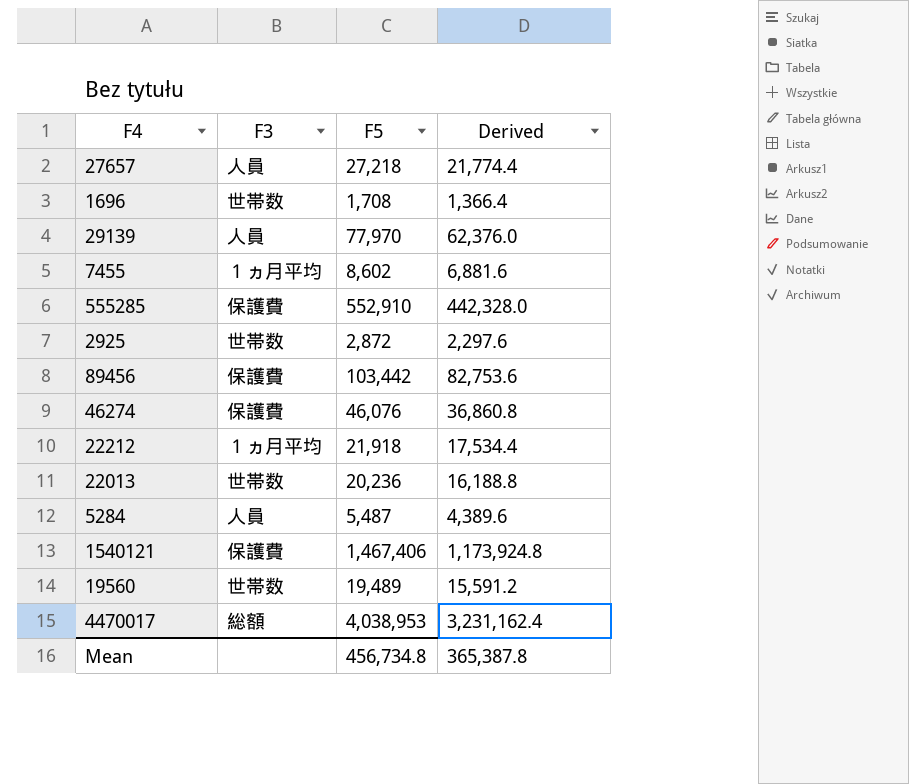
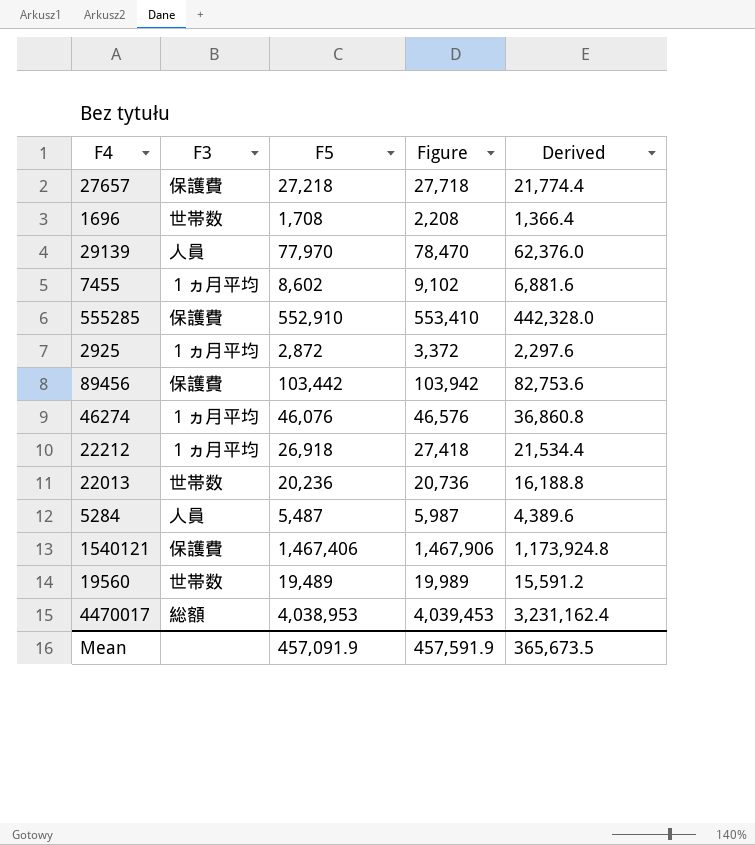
column Figure | formula: none -> [F5] + 500
27657 | F3: 人員 -> 保護費
2925 | F3: 世帯数 -> １ヵ月平均
46274 | F3: 保護費 -> １ヵ月平均
22212 | F5: 21,918 -> 26,918
22212 | Derived: 17,534.4 -> 21,534.4
Mean | F5: 456,734.8 -> 457,091.9
Mean | Derived: 365,387.8 -> 365,673.5

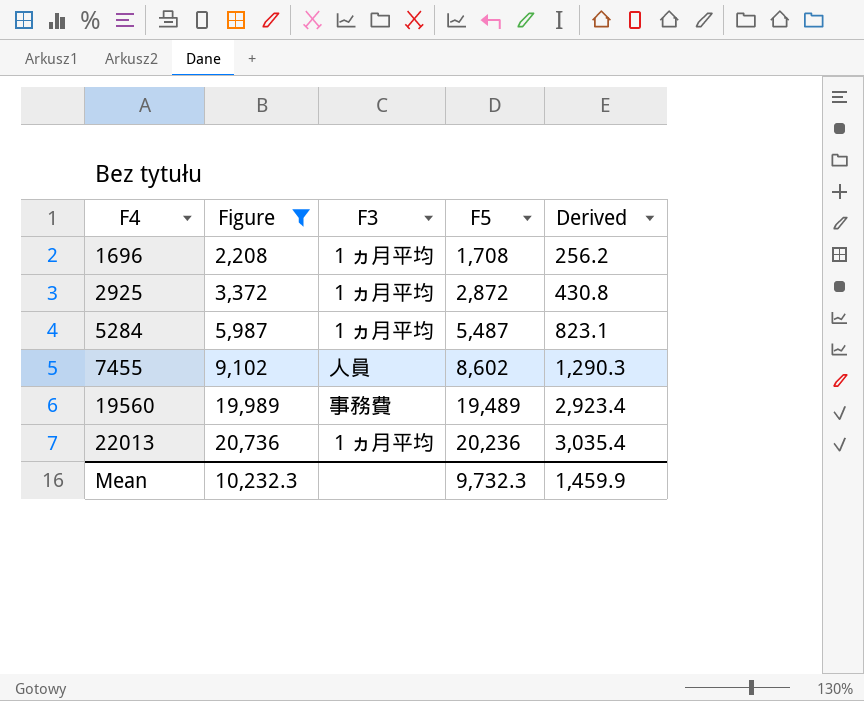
filter: none -> Figure <= 20,736
row order: none -> F4 ascending
column Figure | position: 4 -> 2
column Derived | formula: [F5] * 0.8 -> [F5] * 0.15
1696 | F3: 世帯数 -> １ヵ月平均
5284 | F3: 人員 -> １ヵ月平均
7455 | F3: １ヵ月平均 -> 人員
19560 | F3: 世帯数 -> 事務費
22013 | F3: 世帯数 -> １ヵ月平均
Mean | Figure: 457,591.9 -> 10,232.3
Mean | F5: 457,091.9 -> 9,732.3
Mean | Derived: 365,673.5 -> 1,459.9

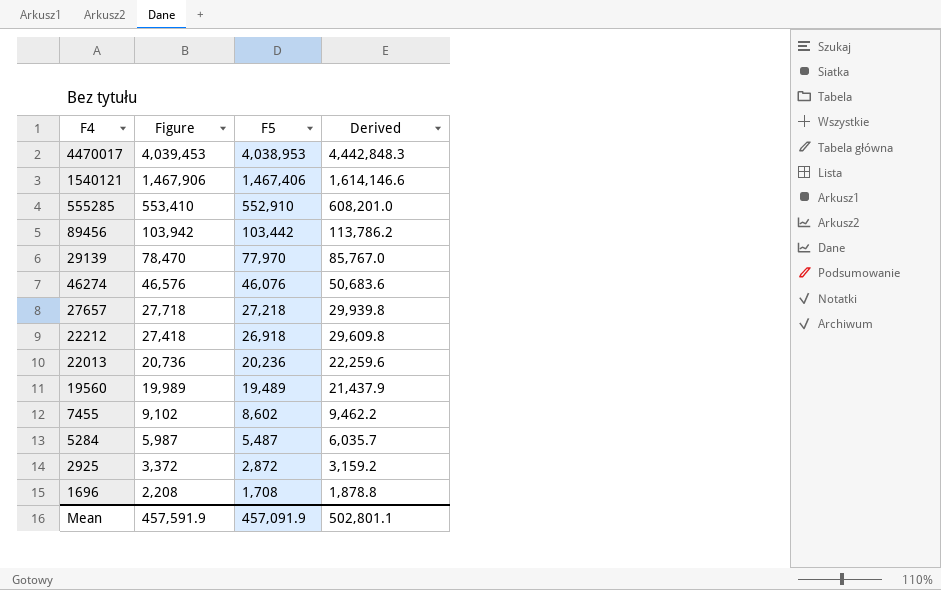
filter: Figure <= 20,736 -> none
row order: F4 ascending -> Figure descending
column F3 | position: 3 -> none
column Derived | formula: [F5] * 0.15 -> [F5] * 1.1
Mean | Figure: 10,232.3 -> 457,591.9
Mean | F5: 9,732.3 -> 457,091.9
Mean | Derived: 1,459.9 -> 502,801.1

